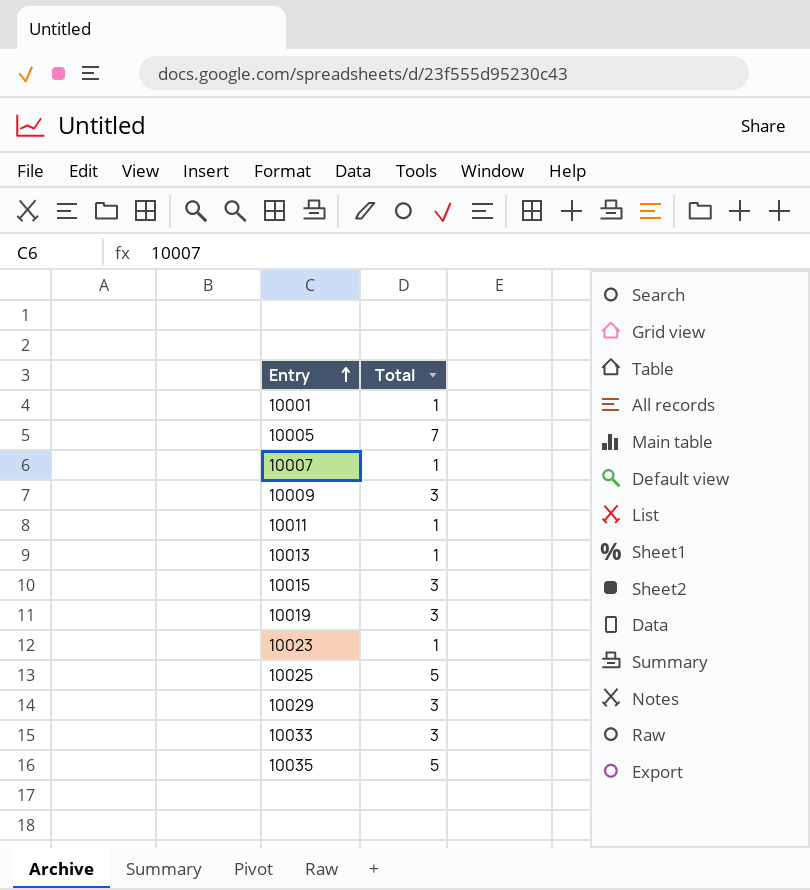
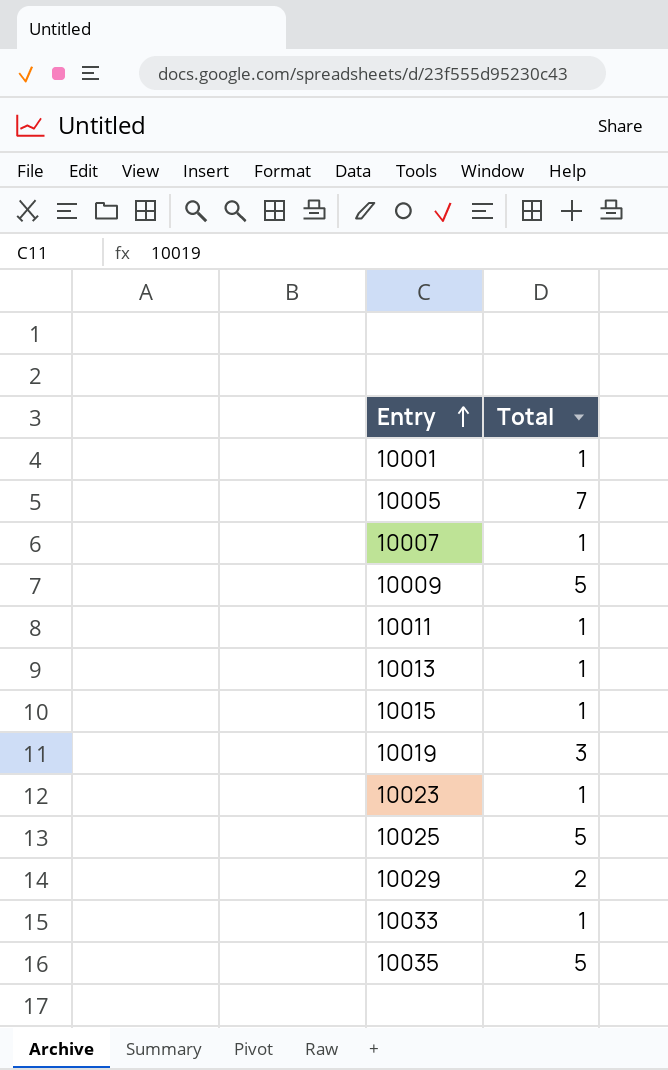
10009 | Total: 3 -> 5
10015 | Total: 3 -> 1
10029 | Total: 3 -> 2
10033 | Total: 3 -> 1

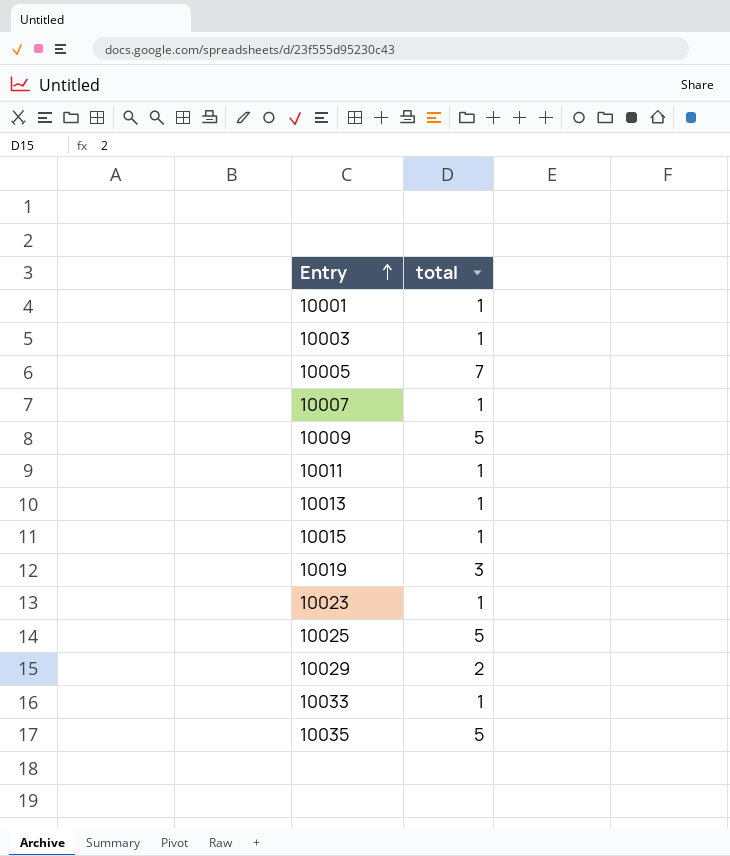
column name: Total -> total
row 10003: none -> 1

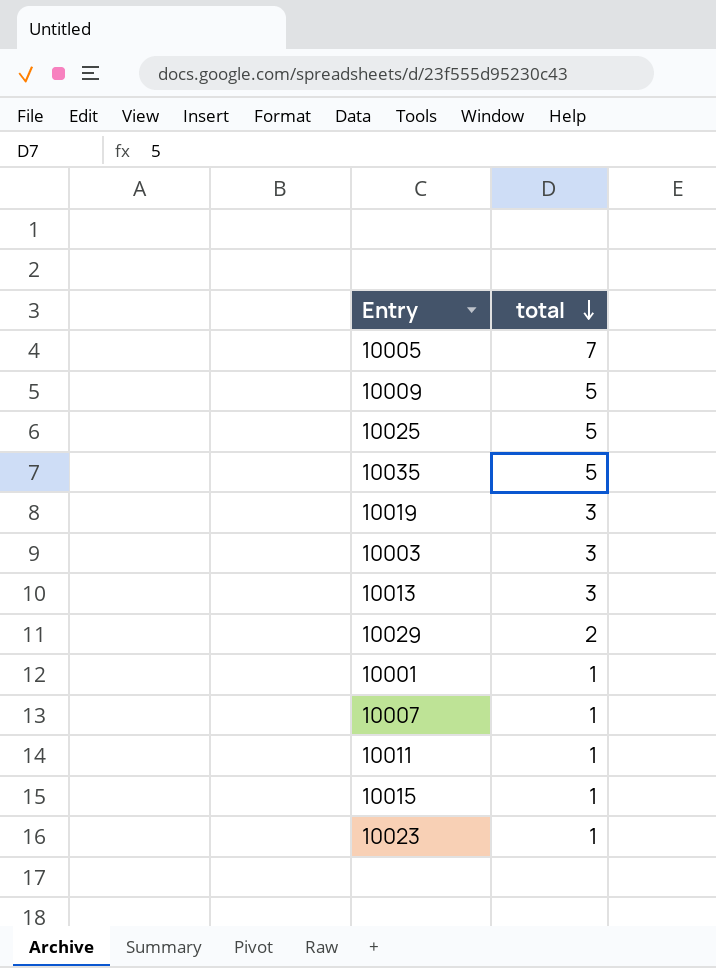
row order: Entry ascending -> total descending
row 10033: 1 -> none
10003 | total: 1 -> 3
10013 | total: 1 -> 3

